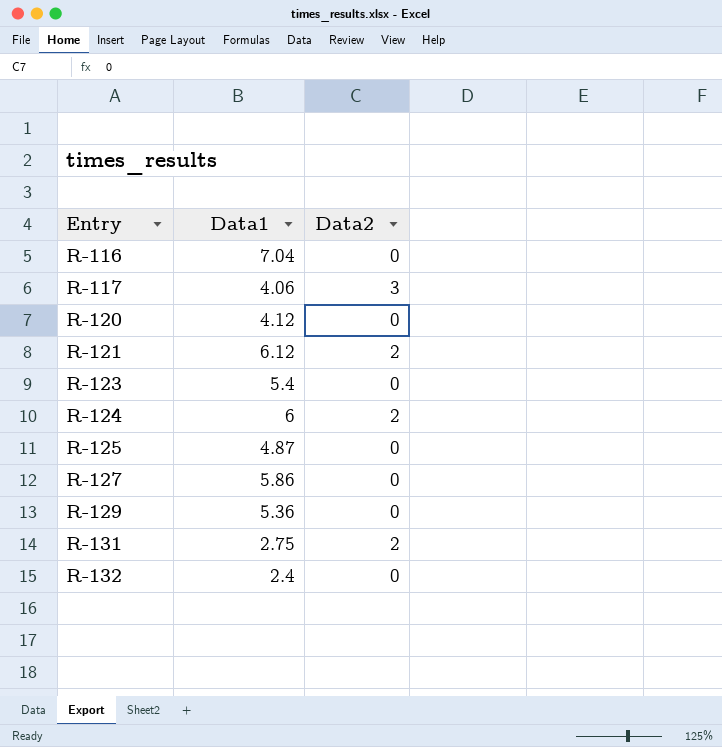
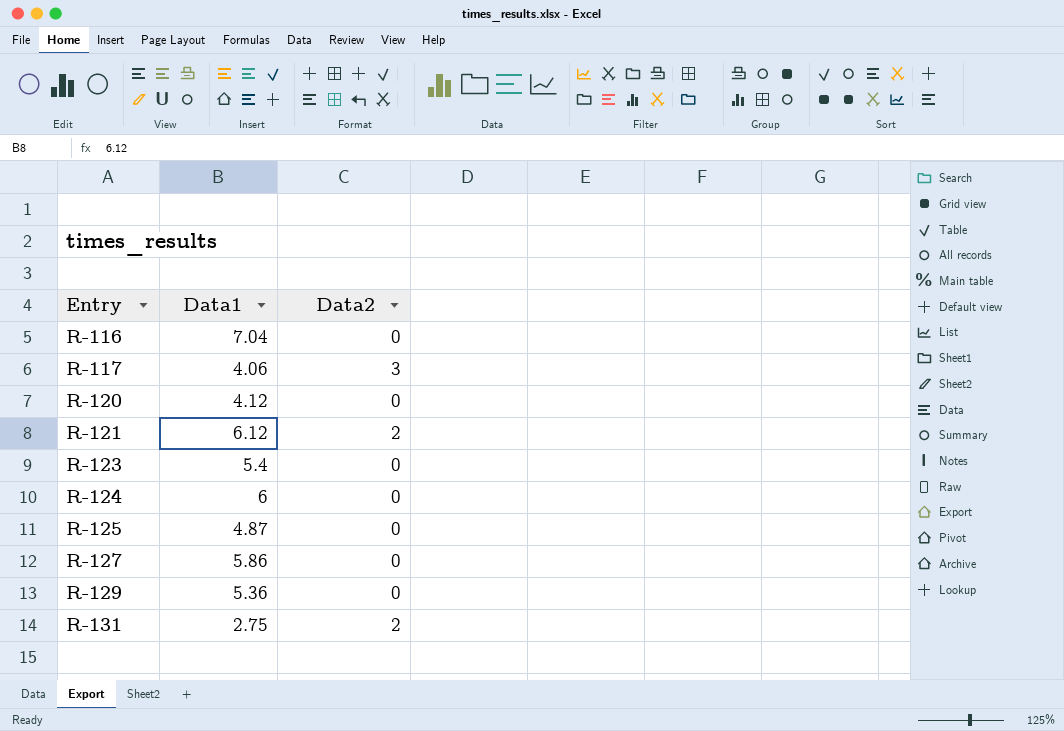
row R-132: 2.4 | 0 -> none
R-124 | Data2: 2 -> 0

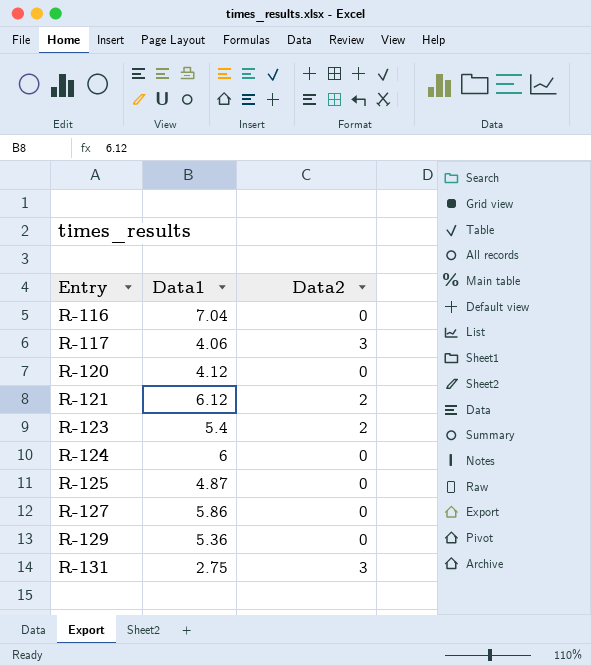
R-123 | Data2: 0 -> 2
R-131 | Data2: 2 -> 3

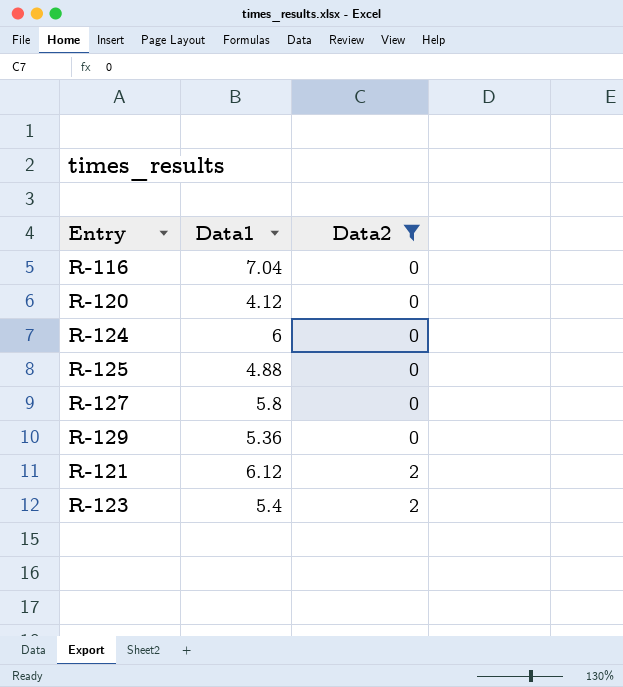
filter: none -> Data2 != 3
row order: Entry ascending -> Data2 ascending
R-125 | Data1: 4.87 -> 4.88
R-127 | Data1: 5.86 -> 5.8

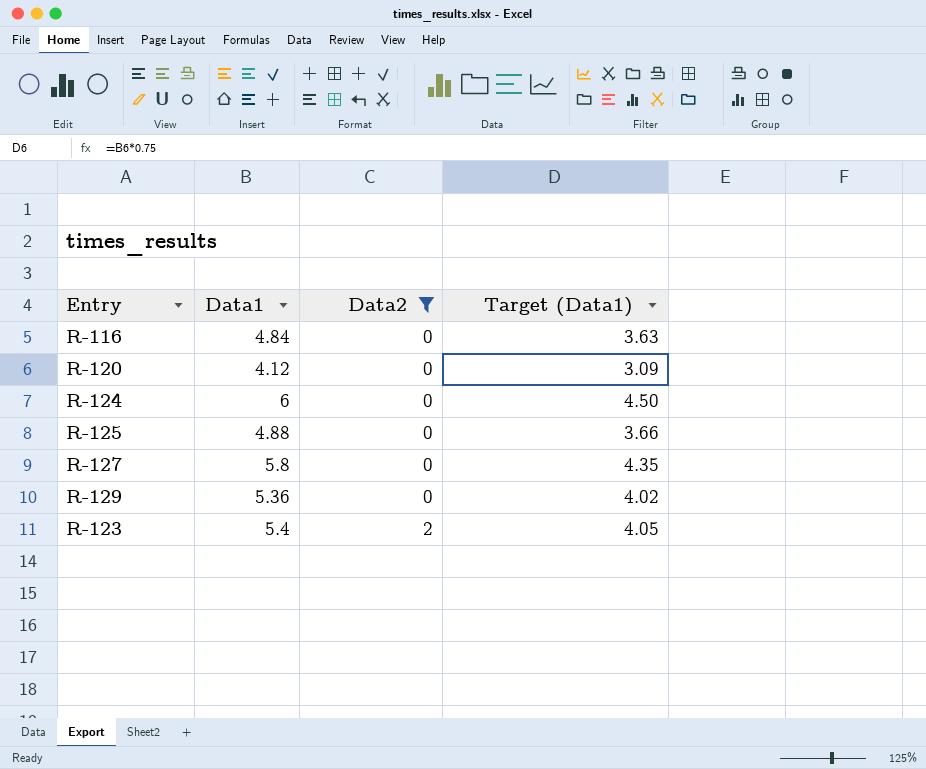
column Target (Data1) | formula: none -> [Data1] * 0.75
row R-121: 6.12 | 2 -> none
R-116 | Data1: 7.04 -> 4.84

